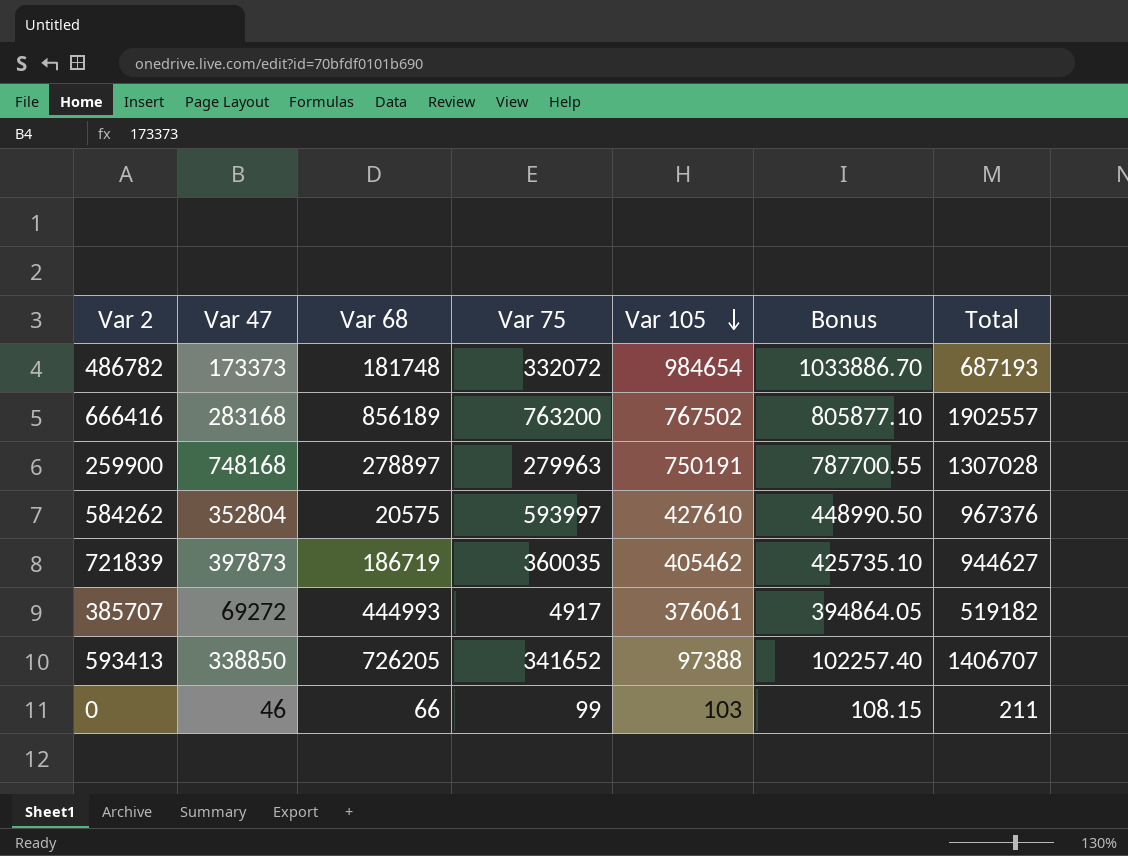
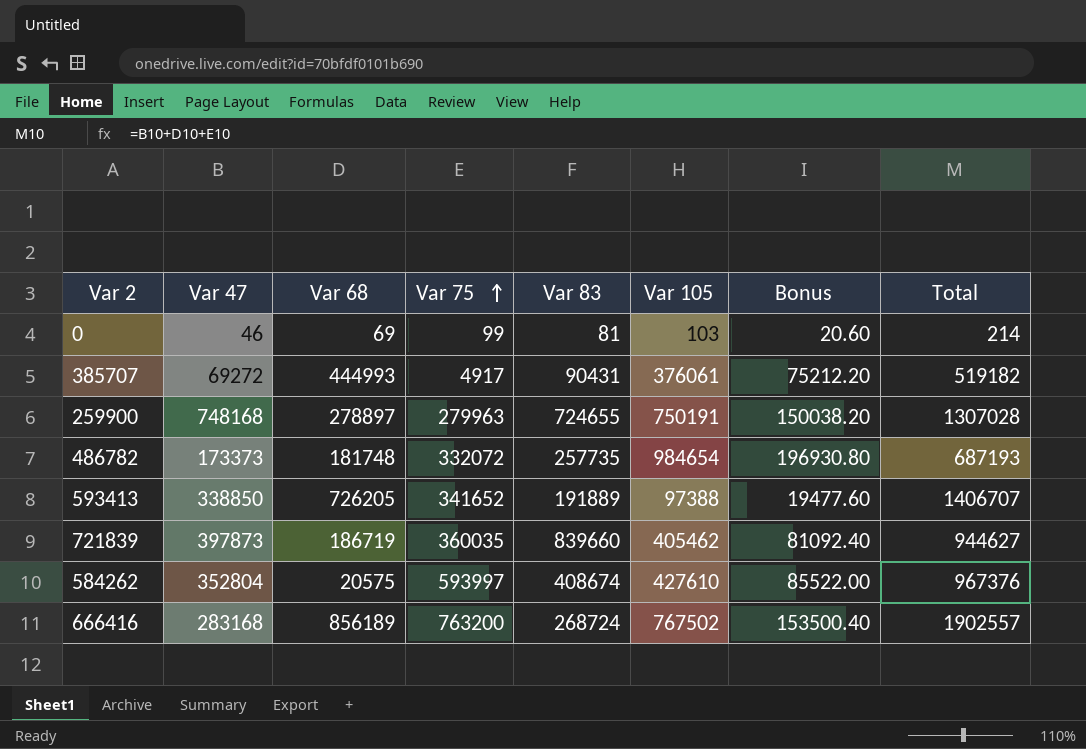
row order: Var 105 descending -> Var 75 ascending
column Var 83 | position: none -> 5
column Bonus | formula: [Var 105] * 1.05 -> [Var 105] * 0.2
0 | Var 68: 66 -> 69
0 | Total: 211 -> 214

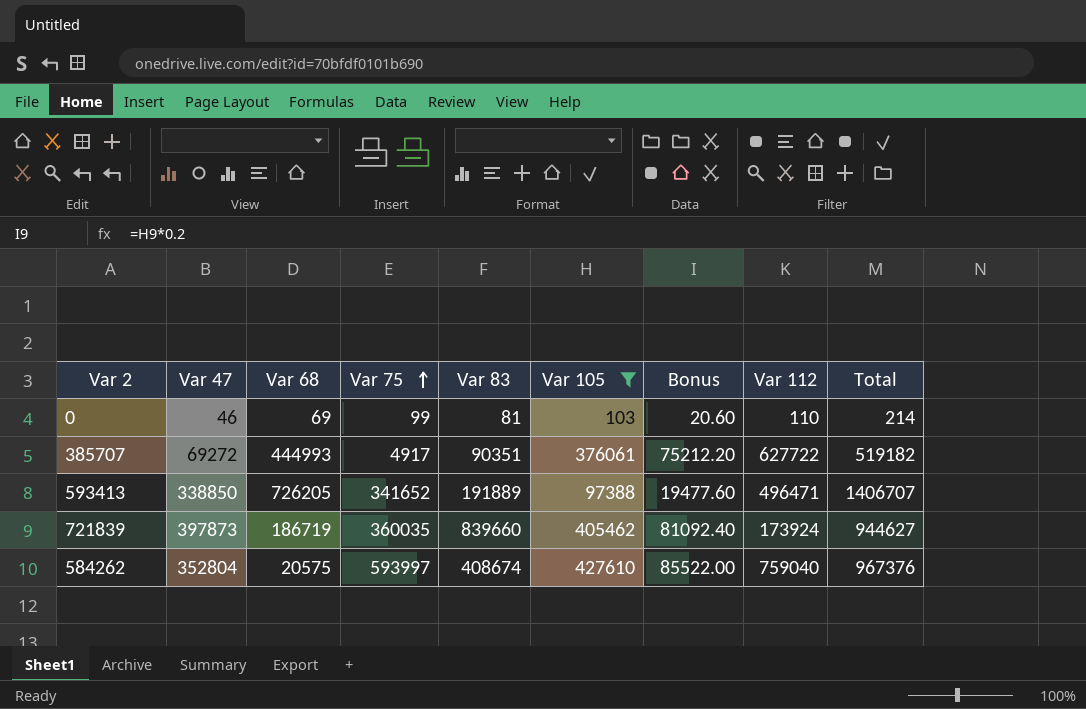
filter: none -> Var 105 <= 427610
column Var 112 | position: none -> 8
385707 | Var 83: 90431 -> 90351

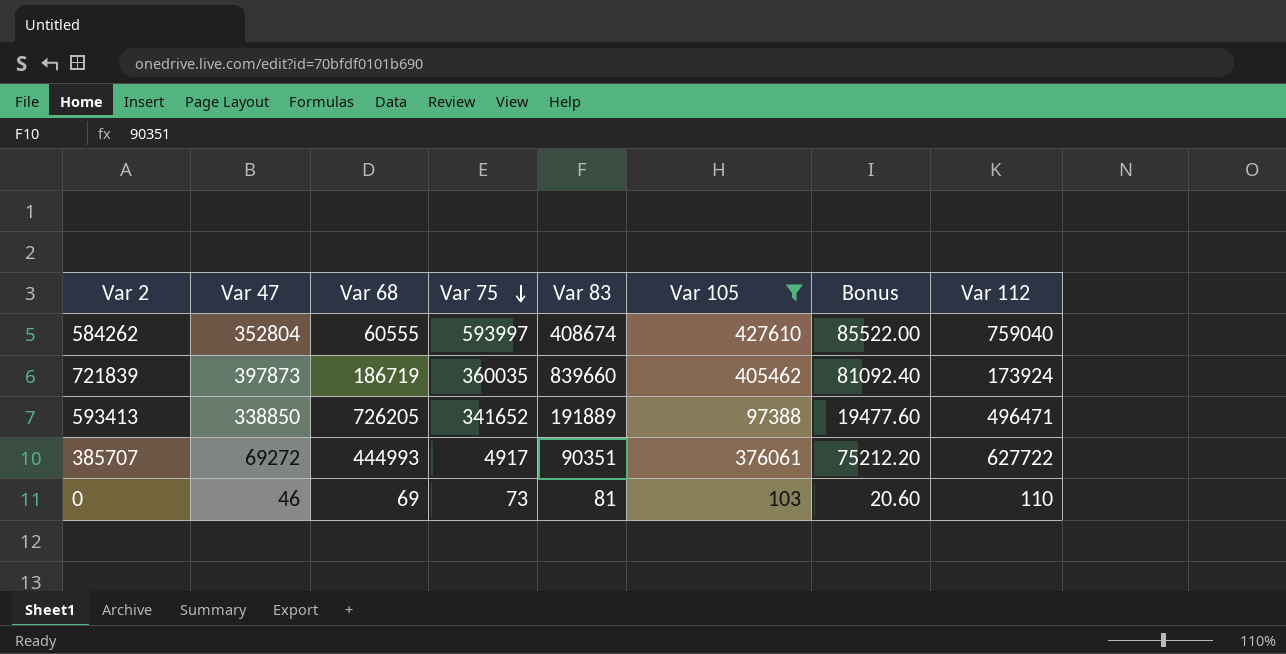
row order: Var 75 ascending -> Var 75 descending
column Total | formula: [Var 47] + [Var 68] + [Var 75] -> none
584262 | Var 68: 20575 -> 60555
0 | Var 75: 99 -> 73

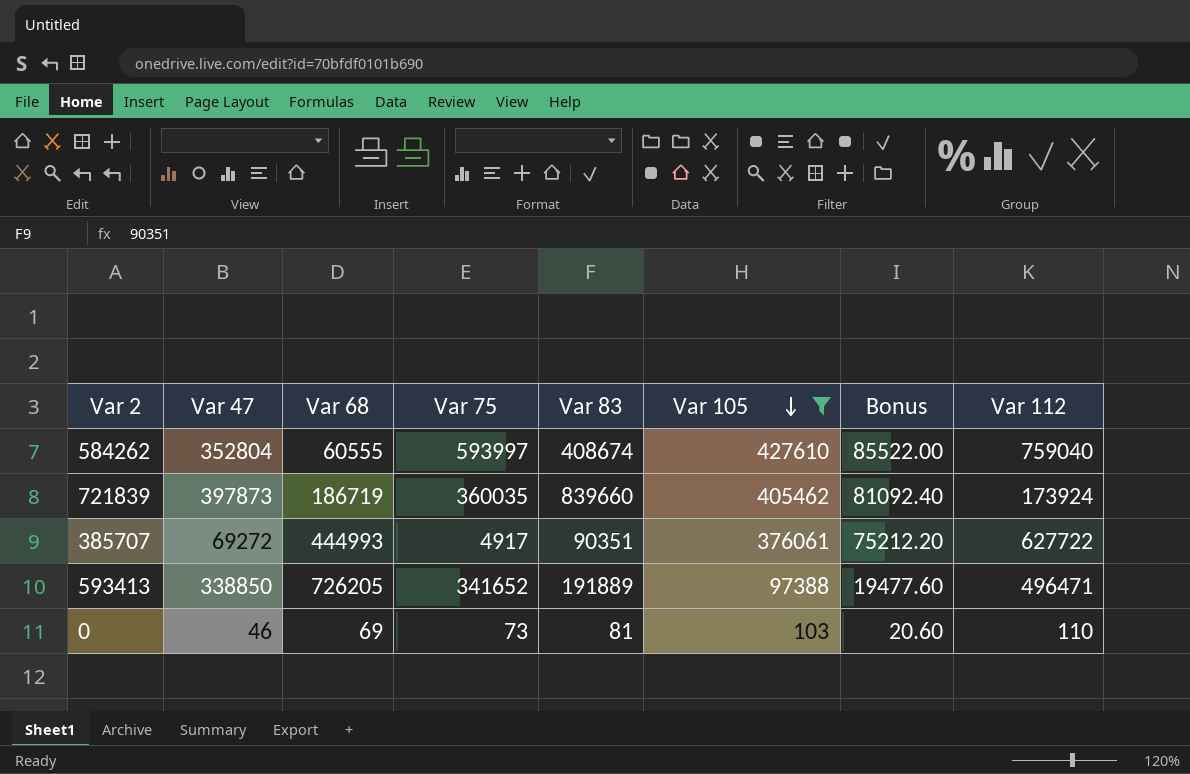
row order: Var 75 descending -> Var 105 descending

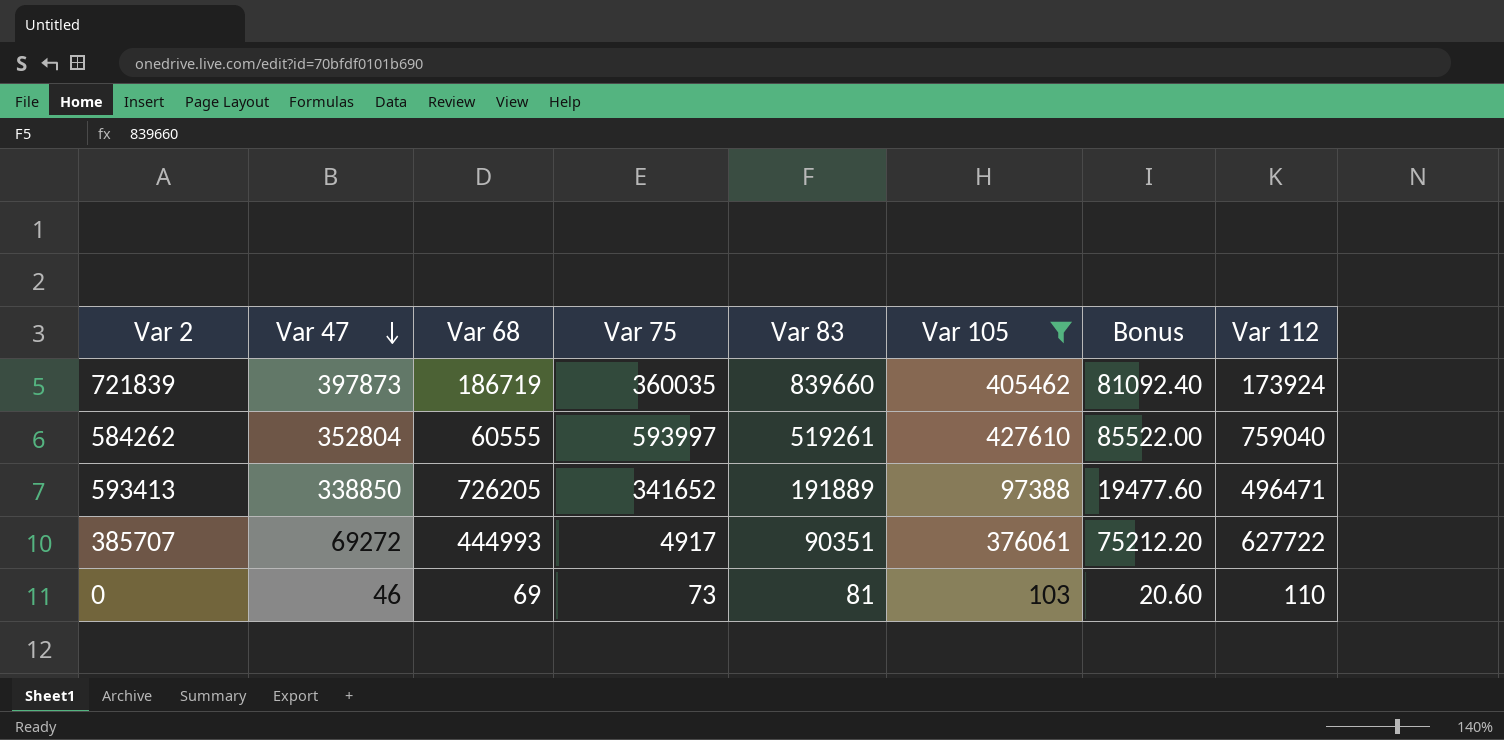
row order: Var 105 descending -> Var 47 descending
584262 | Var 83: 408674 -> 519261

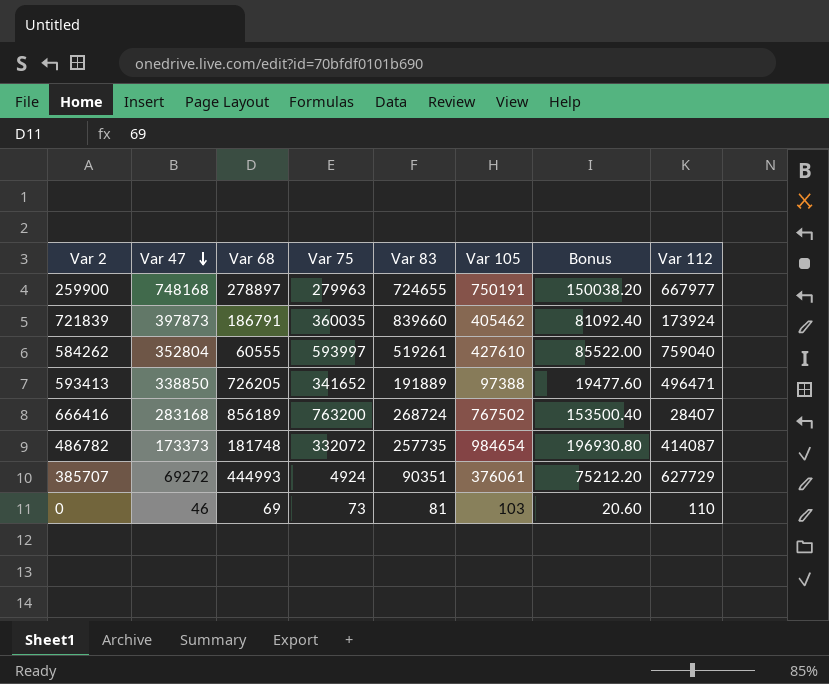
filter: Var 105 <= 427610 -> none
721839 | Var 68: 186719 -> 186791
385707 | Var 75: 4917 -> 4924
385707 | Var 112: 627722 -> 627729

